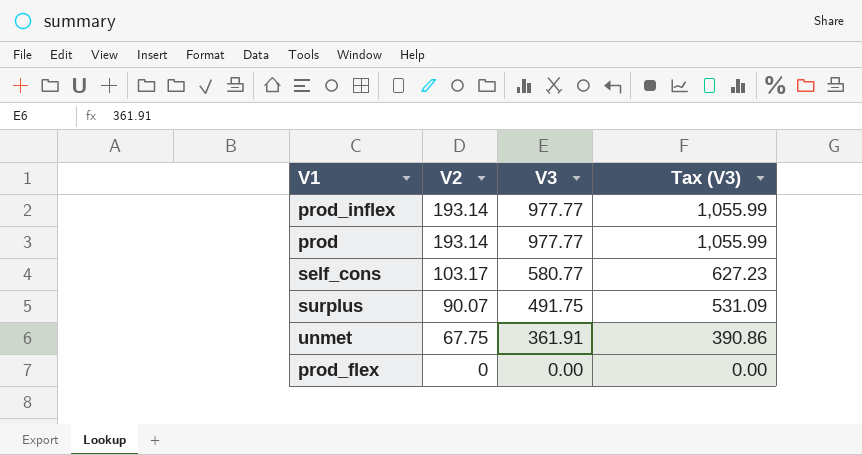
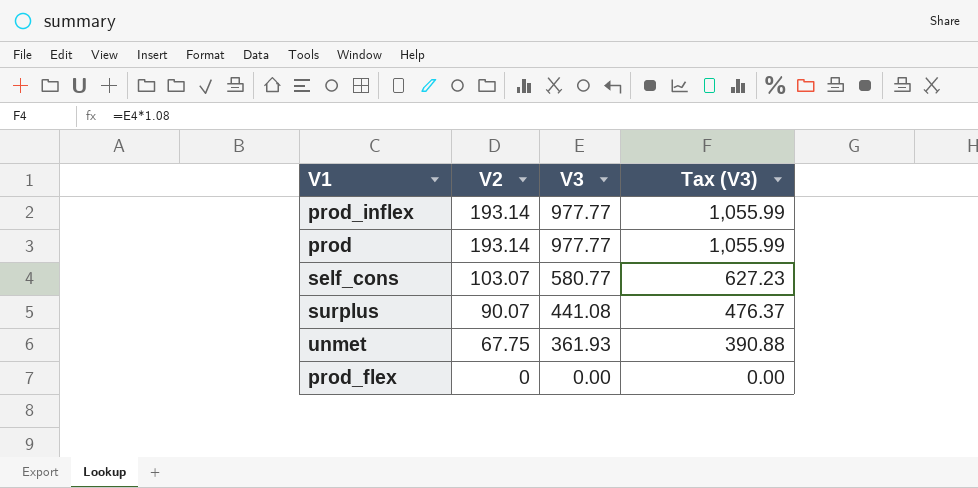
self_cons | V2: 103.17 -> 103.07
surplus | V3: 491.75 -> 441.08
surplus | Tax (V3): 531.09 -> 476.37
unmet | V3: 361.91 -> 361.93
unmet | Tax (V3): 390.86 -> 390.88

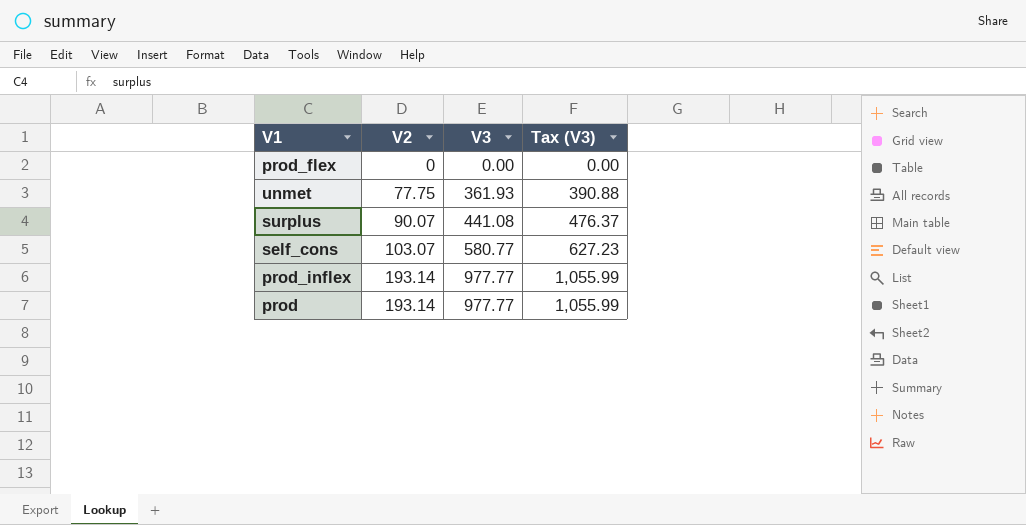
row order: V2 descending -> V2 ascending
unmet | V2: 67.75 -> 77.75

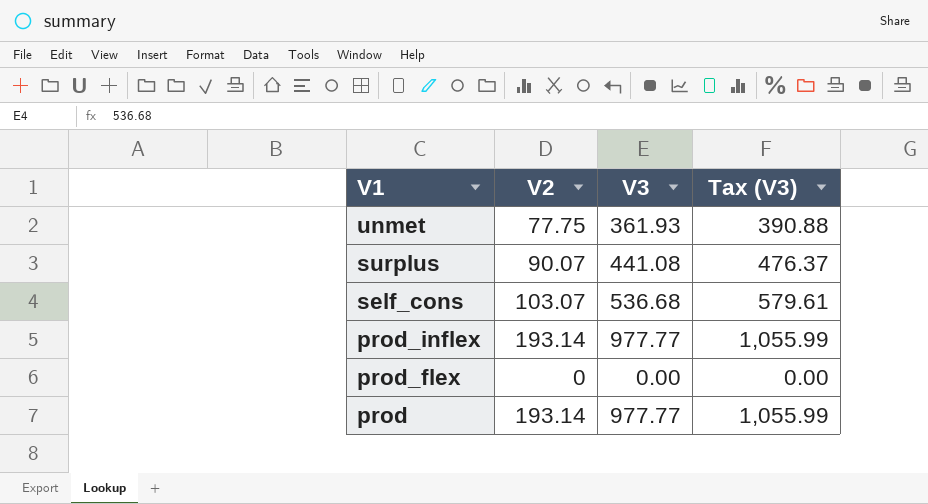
row order: V2 ascending -> V1 descending
self_cons | V3: 580.77 -> 536.68
self_cons | Tax (V3): 627.23 -> 579.61

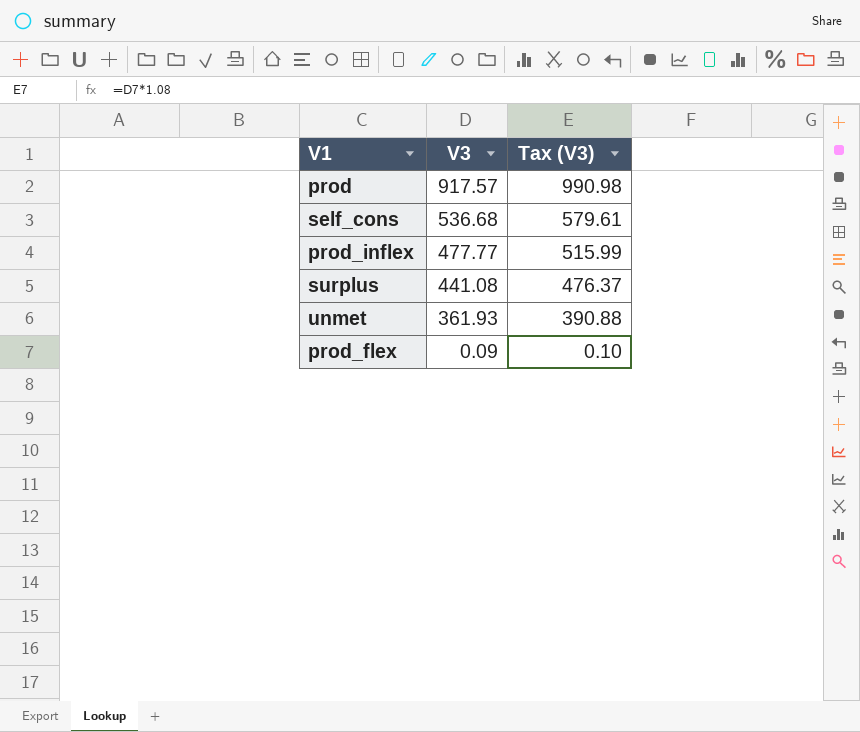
row order: V1 descending -> V3 descending
column V2 | position: 2 -> none
prod | V3: 977.77 -> 917.57
prod | Tax (V3): 1,055.99 -> 990.98
prod_inflex | V3: 977.77 -> 477.77
prod_inflex | Tax (V3): 1,055.99 -> 515.99
prod_flex | V3: 0.00 -> 0.09
prod_flex | Tax (V3): 0.00 -> 0.10

